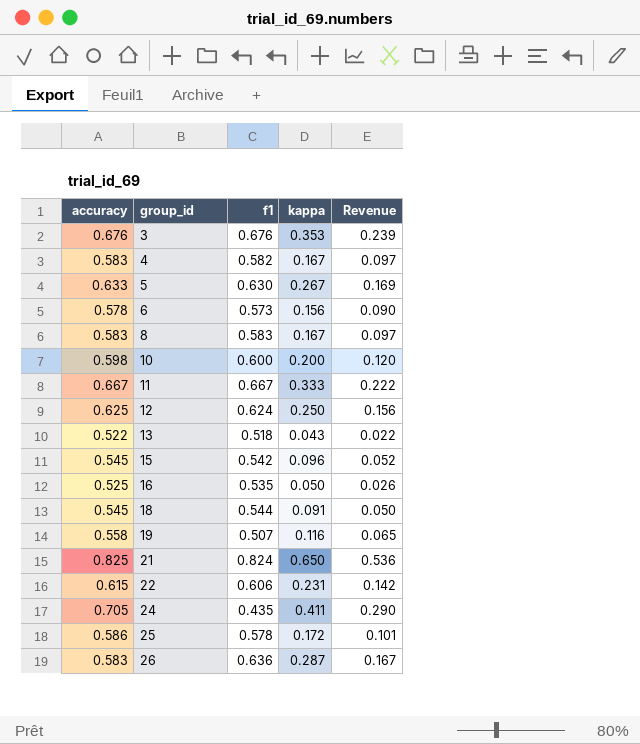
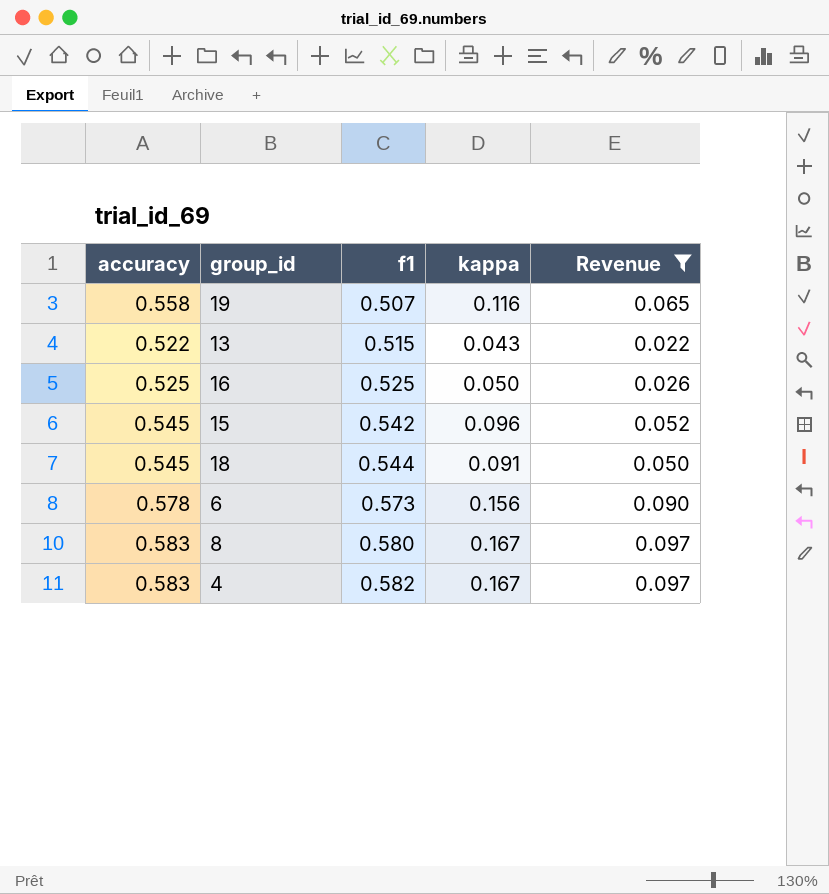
filter: none -> Revenue <= 0.097
row order: group_id ascending -> f1 ascending
13 | f1: 0.518 -> 0.515
16 | f1: 0.535 -> 0.525
8 | f1: 0.583 -> 0.580

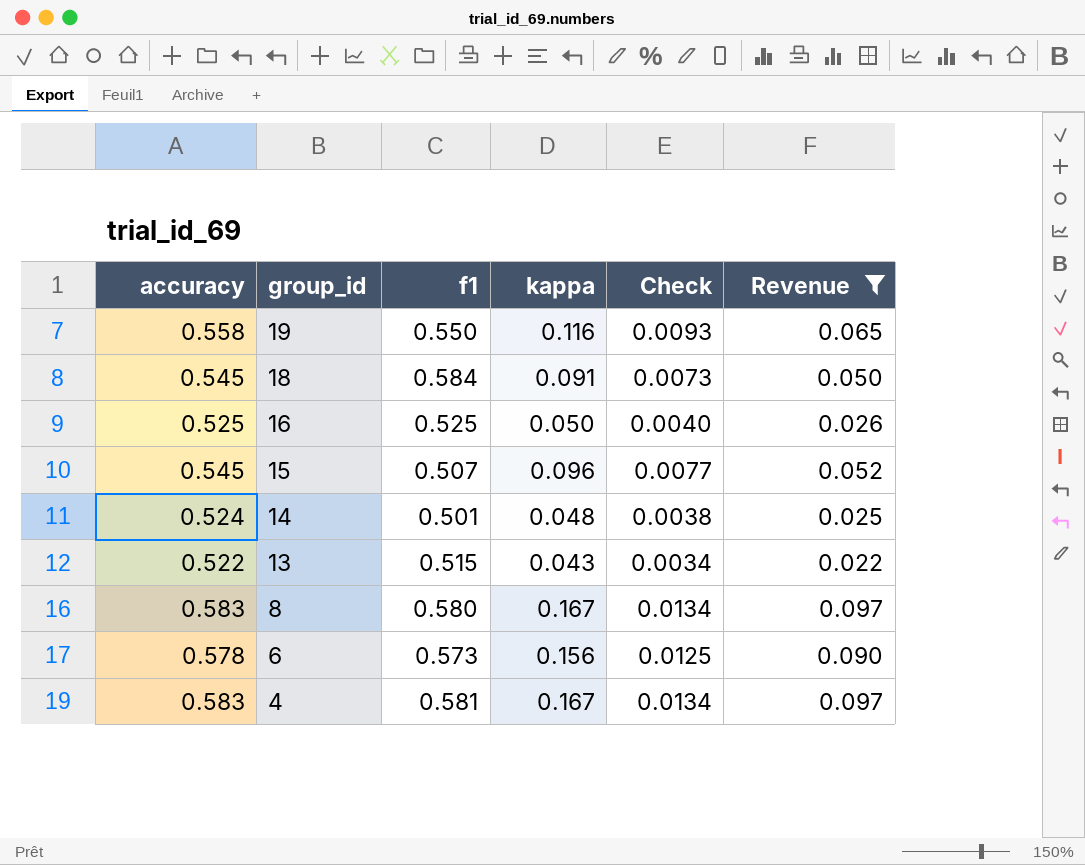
row order: f1 ascending -> group_id descending
column Check | formula: none -> [kappa] * 0.08
19 | f1: 0.507 -> 0.550
18 | f1: 0.544 -> 0.584
15 | f1: 0.542 -> 0.507
row 14: none -> 0.524 | 0.501 | 0.048 | 0.0038 | 0.025
4 | f1: 0.582 -> 0.581

